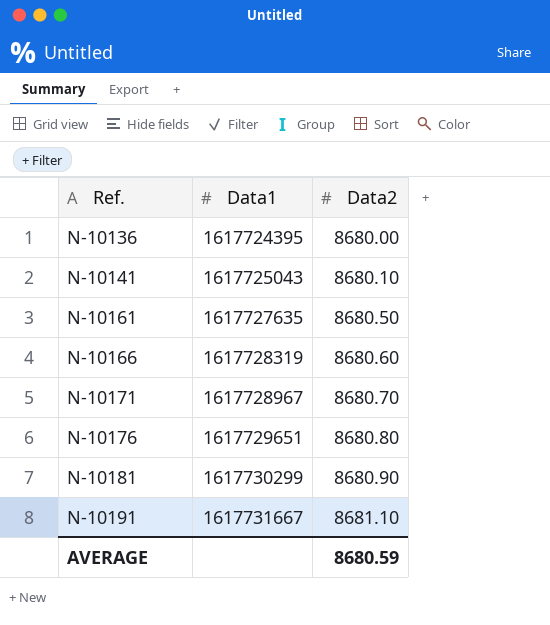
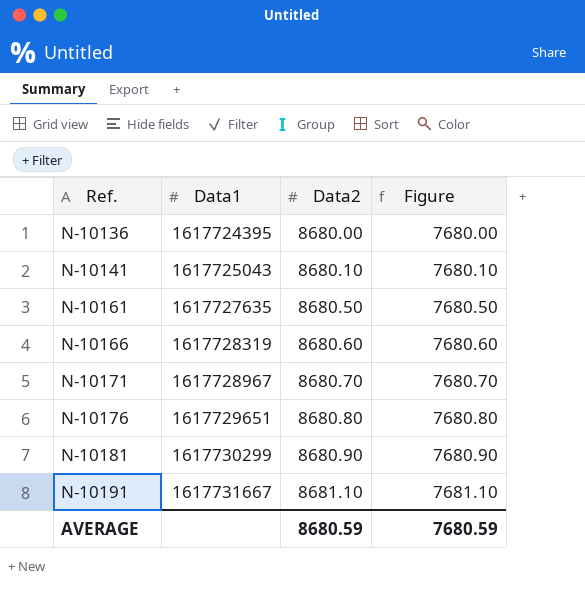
column Figure | formula: none -> [Data2] - 1000

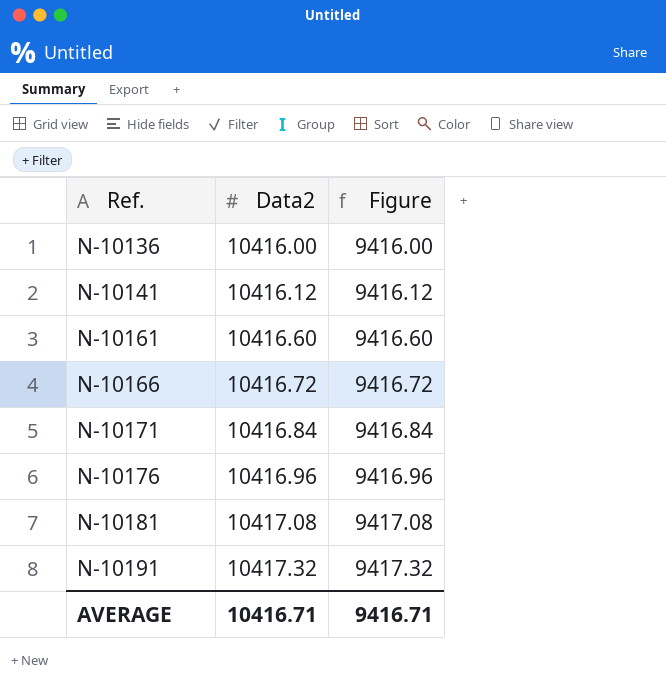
column Data1 | position: 2 -> none
N-10136 | Data2: 8680.00 -> 10416.00
N-10136 | Figure: 7680.00 -> 9416.00
N-10141 | Data2: 8680.10 -> 10416.12
N-10141 | Figure: 7680.10 -> 9416.12
N-10161 | Data2: 8680.50 -> 10416.60
N-10161 | Figure: 7680.50 -> 9416.60
N-10166 | Data2: 8680.60 -> 10416.72
N-10166 | Figure: 7680.60 -> 9416.72
N-10171 | Data2: 8680.70 -> 10416.84
N-10171 | Figure: 7680.70 -> 9416.84
N-10176 | Data2: 8680.80 -> 10416.96
N-10176 | Figure: 7680.80 -> 9416.96
N-10181 | Data2: 8680.90 -> 10417.08
N-10181 | Figure: 7680.90 -> 9417.08
N-10191 | Data2: 8681.10 -> 10417.32
N-10191 | Figure: 7681.10 -> 9417.32
AVERAGE | Data2: 8680.59 -> 10416.71
AVERAGE | Figure: 7680.59 -> 9416.71

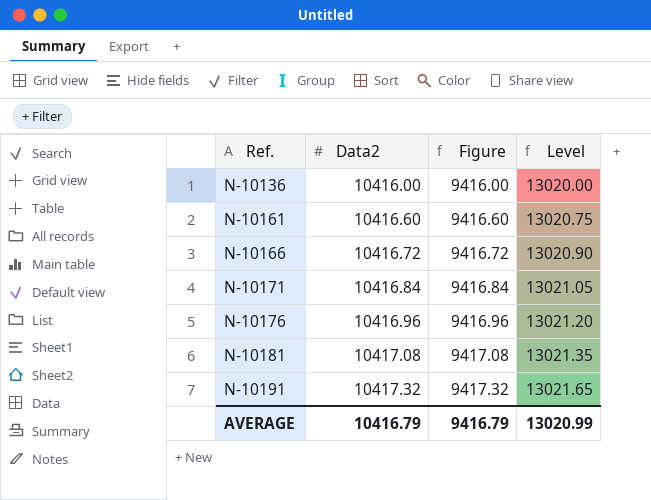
column Level | formula: none -> [Data2] * 1.25
row N-10141: 10416.12 | 9416.12 -> none
AVERAGE | Data2: 10416.71 -> 10416.79
AVERAGE | Figure: 9416.71 -> 9416.79

